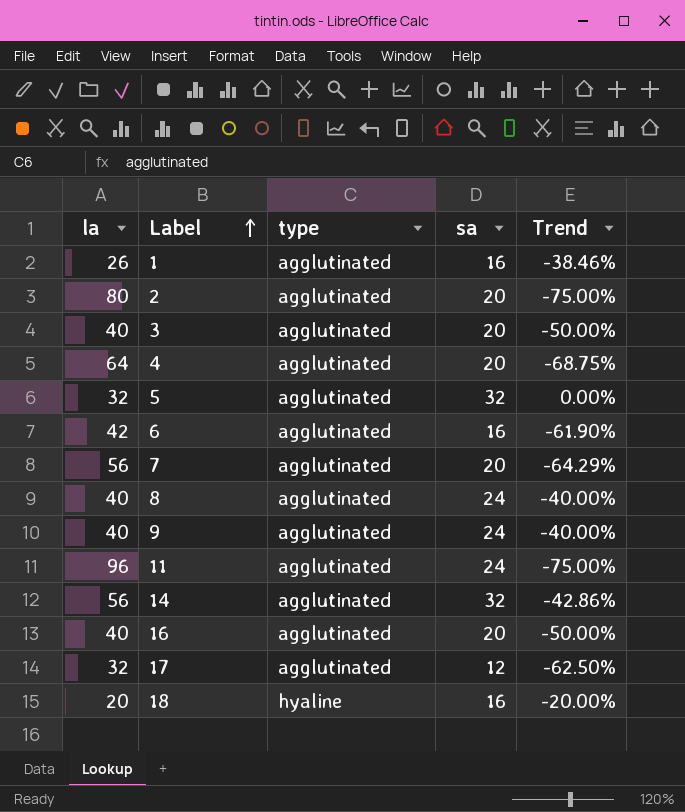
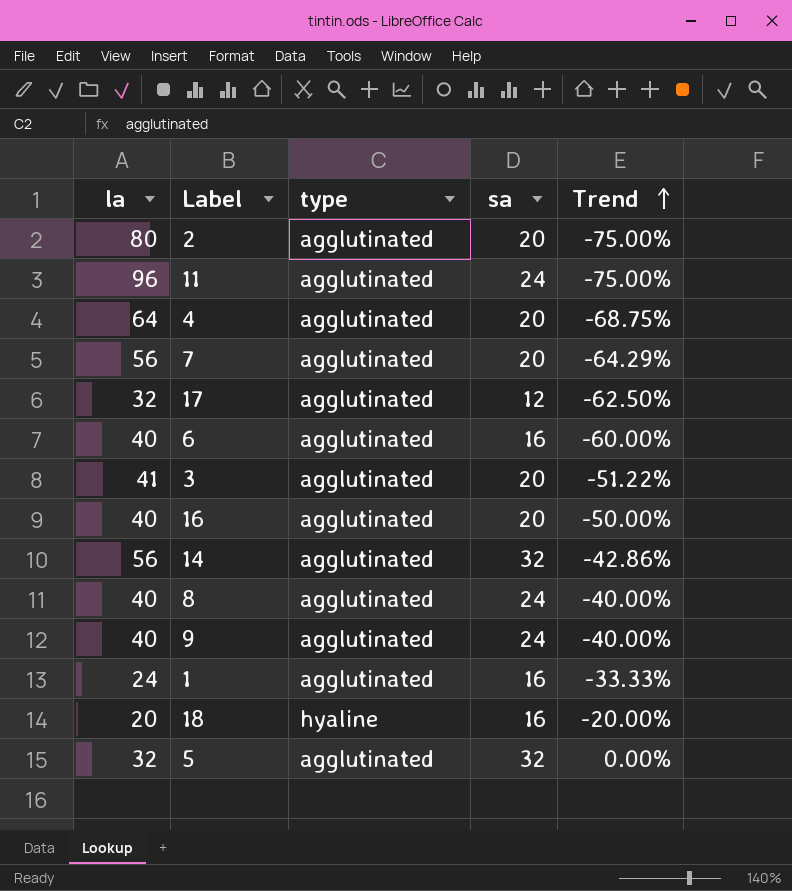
row order: Label ascending -> Trend ascending
6 | la: 42 -> 40
6 | Trend: -61.90% -> -60.00%
3 | la: 40 -> 41
3 | Trend: -50.00% -> -51.22%
1 | la: 26 -> 24
1 | Trend: -38.46% -> -33.33%

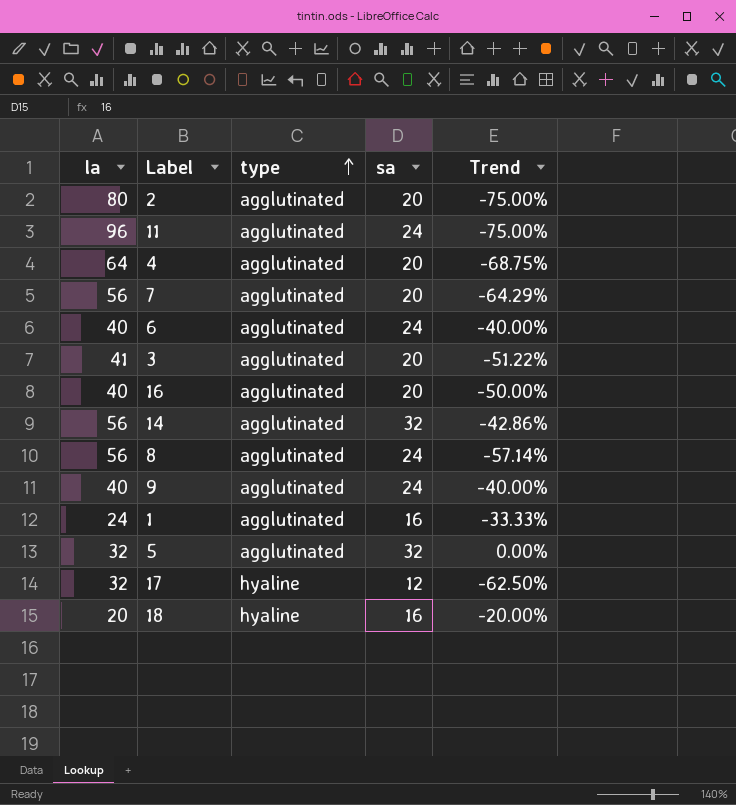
row order: Trend ascending -> type ascending
6 | sa: 16 -> 24
6 | Trend: -60.00% -> -40.00%
8 | la: 40 -> 56
8 | Trend: -40.00% -> -57.14%
17 | type: agglutinated -> hyaline

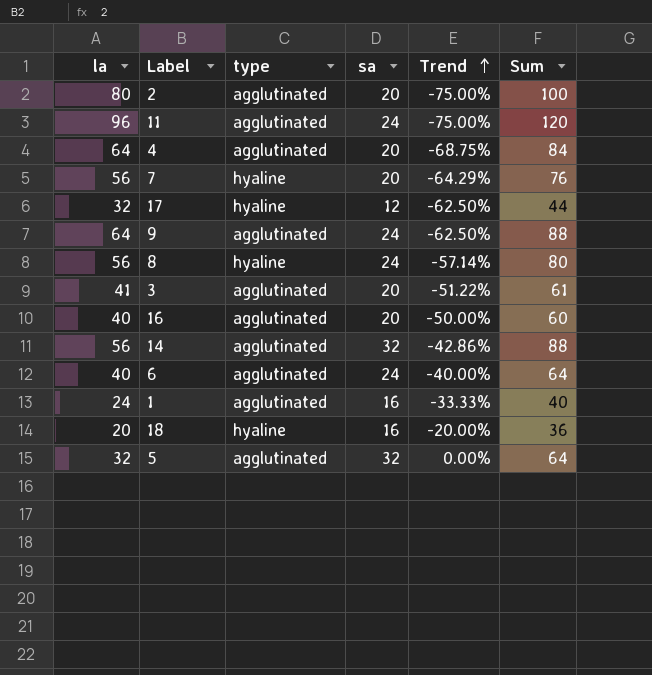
row order: type ascending -> Trend ascending
column Sum | formula: none -> [la] + [sa]
7 | type: agglutinated -> hyaline
9 | la: 40 -> 64
9 | Trend: -40.00% -> -62.50%
8 | type: agglutinated -> hyaline

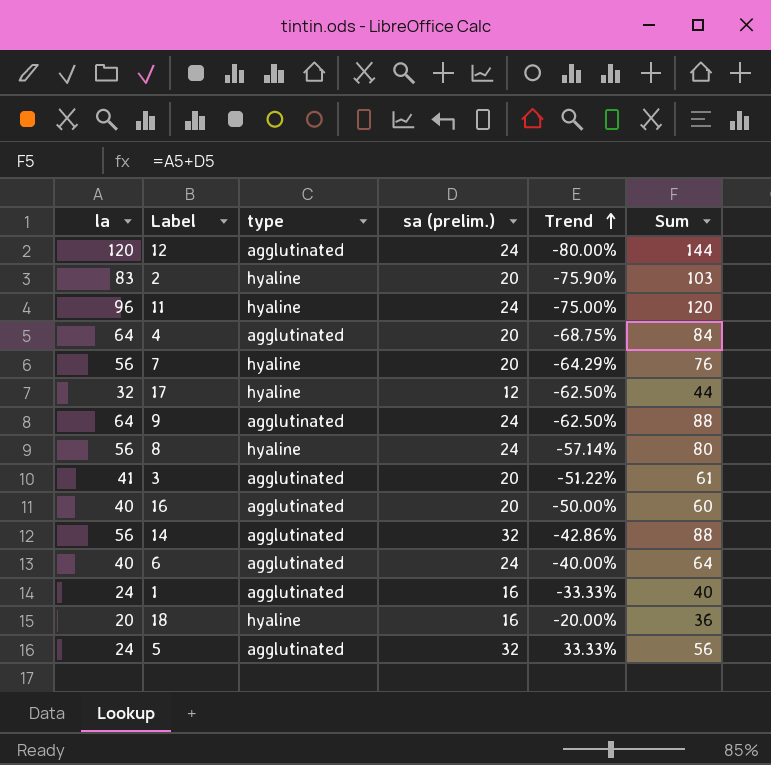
column name: sa -> sa (prelim.)
row 12: none -> 120 | agglutinated | 24 | -80.00% | 144
2 | la: 80 -> 83
2 | type: agglutinated -> hyaline
2 | Trend: -75.00% -> -75.90%
2 | Sum: 100 -> 103
11 | type: agglutinated -> hyaline
5 | la: 32 -> 24
5 | Trend: 0.00% -> 33.33%
5 | Sum: 64 -> 56

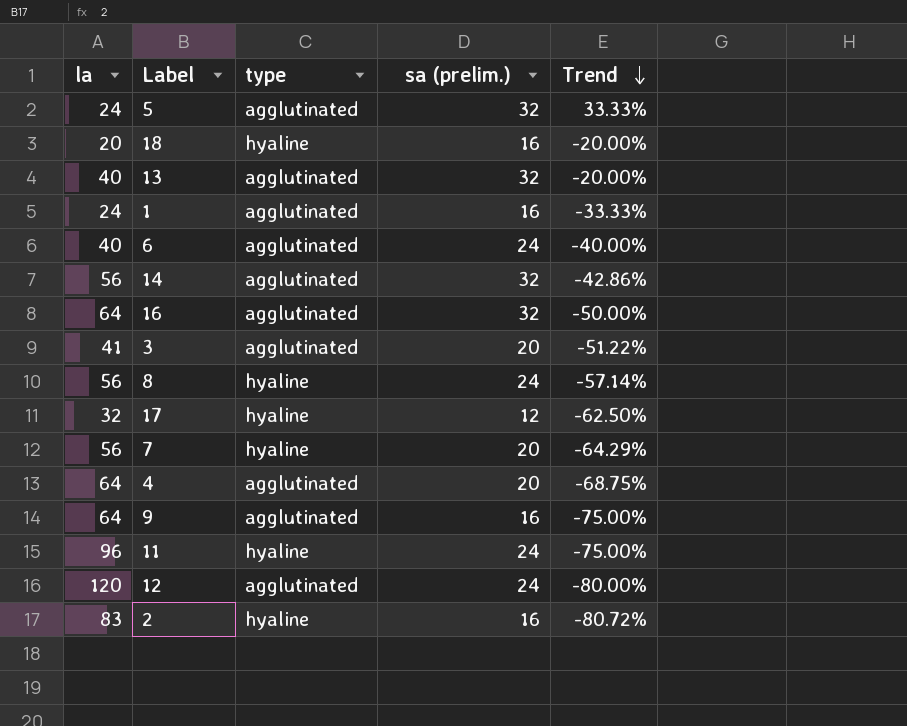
row order: Trend ascending -> Trend descending
column Sum | formula: [la] + [sa (prelim.)] -> none
row 13: none -> 40 | agglutinated | 32 | -20.00%
16 | la: 40 -> 64
16 | sa (prelim.): 20 -> 32
9 | sa (prelim.): 24 -> 16
9 | Trend: -62.50% -> -75.00%
2 | sa (prelim.): 20 -> 16
2 | Trend: -75.90% -> -80.72%

